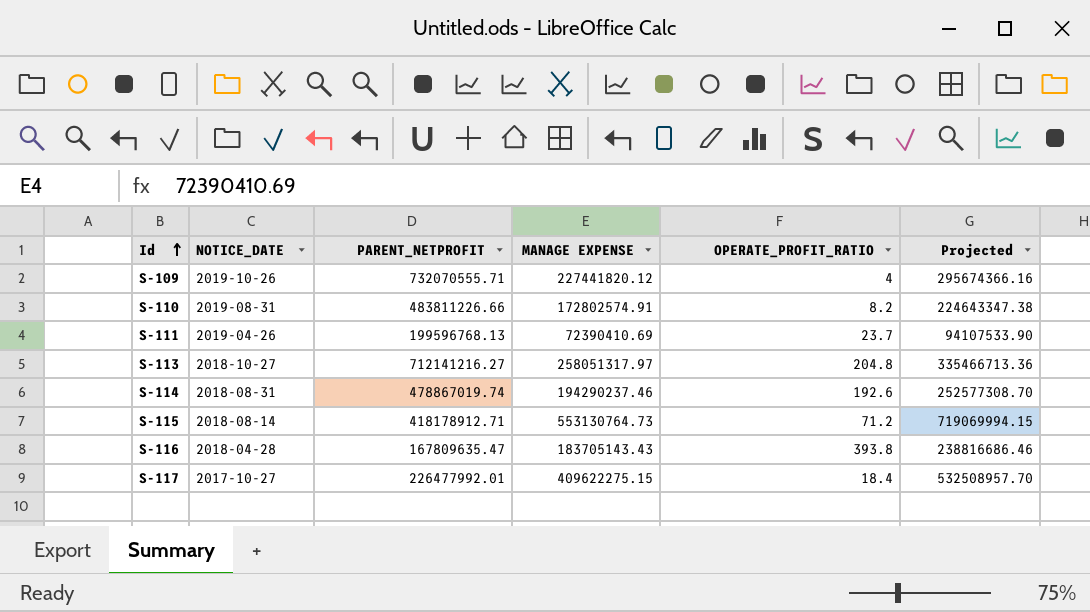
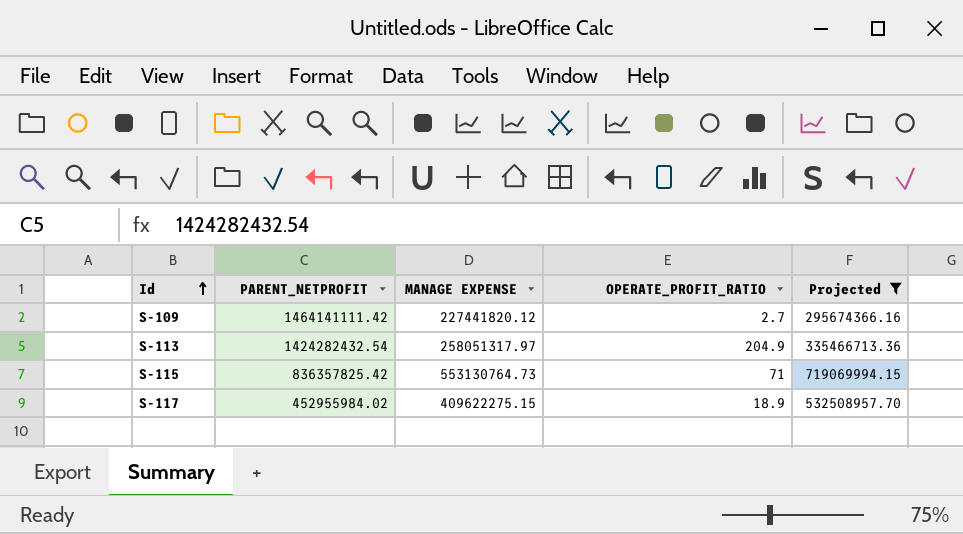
filter: none -> Projected >= 295674366.16
column NOTICE_DATE | position: 2 -> none
S-109 | PARENT_NETPROFIT: 732070555.71 -> 1464141111.42
S-109 | OPERATE_PROFIT_RATIO: 4 -> 2.7
S-113 | PARENT_NETPROFIT: 712141216.27 -> 1424282432.54
S-113 | OPERATE_PROFIT_RATIO: 204.8 -> 204.9
S-115 | PARENT_NETPROFIT: 418178912.71 -> 836357825.42
S-115 | OPERATE_PROFIT_RATIO: 71.2 -> 71
S-117 | PARENT_NETPROFIT: 226477992.01 -> 452955984.02
S-117 | OPERATE_PROFIT_RATIO: 18.4 -> 18.9

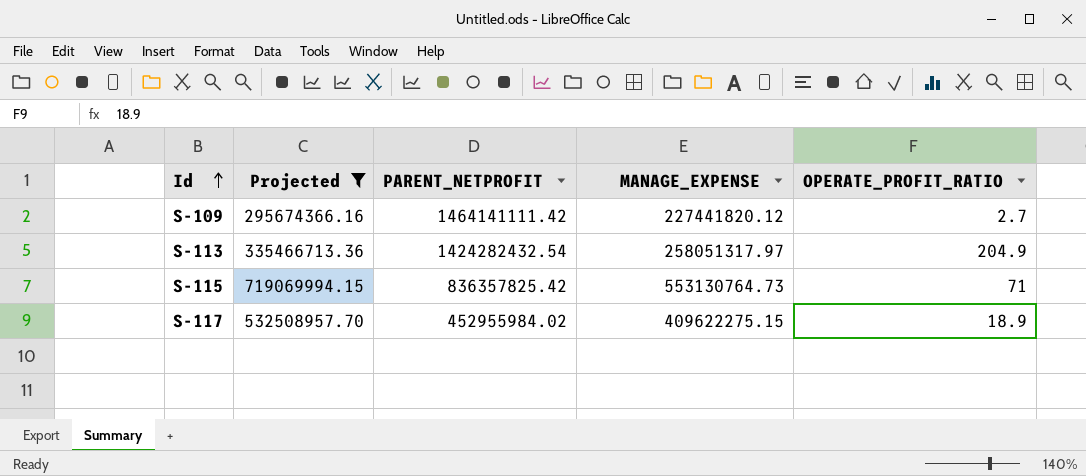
column Projected | position: 5 -> 2
column name: MANAGE EXPENSE -> MANAGE_EXPENSE

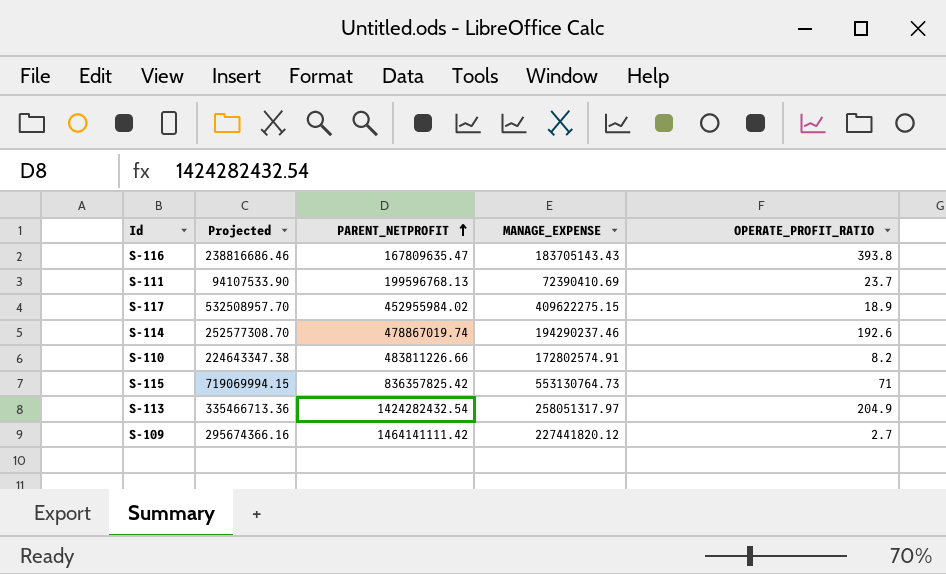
filter: Projected >= 295674366.16 -> none
row order: Id ascending -> PARENT_NETPROFIT ascending

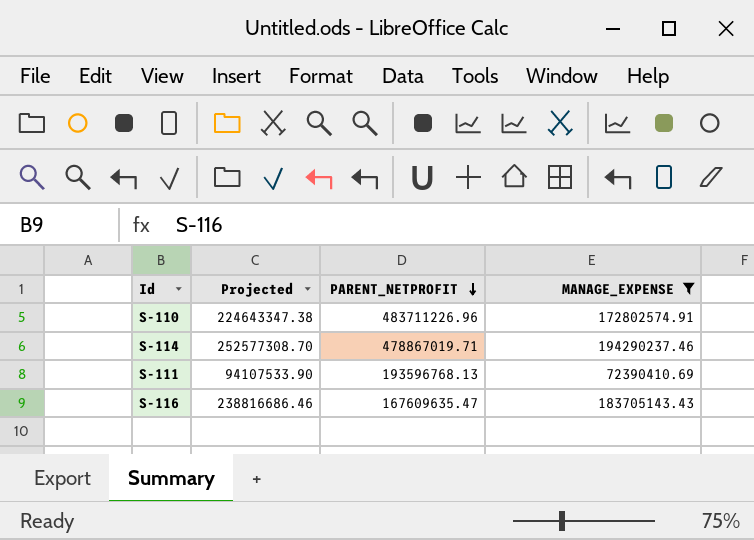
filter: none -> MANAGE_EXPENSE <= 194290237.46
row order: PARENT_NETPROFIT ascending -> PARENT_NETPROFIT descending
column OPERATE_PROFIT_RATIO | position: 5 -> none
S-110 | PARENT_NETPROFIT: 483811226.66 -> 483711226.96
S-114 | PARENT_NETPROFIT: 478867019.74 -> 478867019.71
S-111 | PARENT_NETPROFIT: 199596768.13 -> 193596768.13
S-116 | PARENT_NETPROFIT: 167809635.47 -> 167609635.47

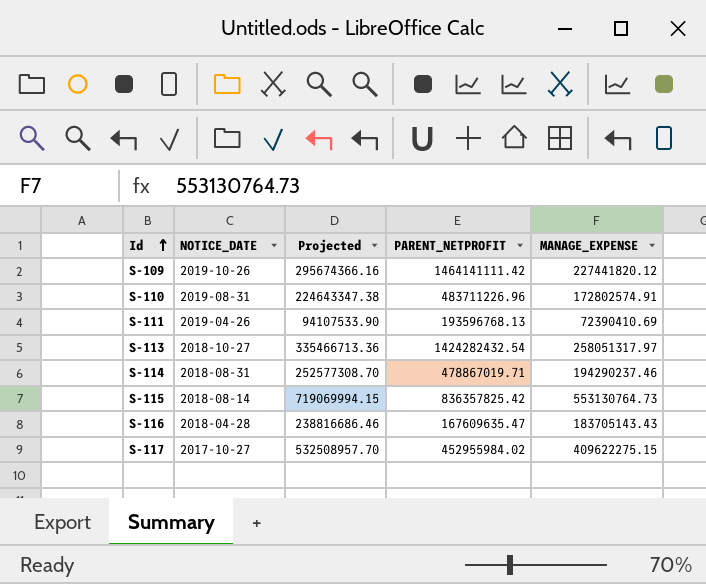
filter: MANAGE_EXPENSE <= 194290237.46 -> none
row order: PARENT_NETPROFIT descending -> Id ascending
column NOTICE_DATE | position: none -> 2

